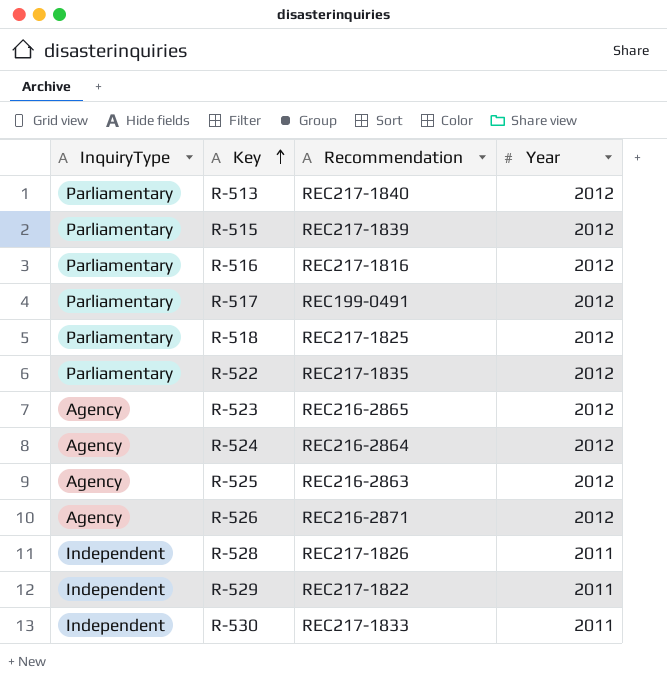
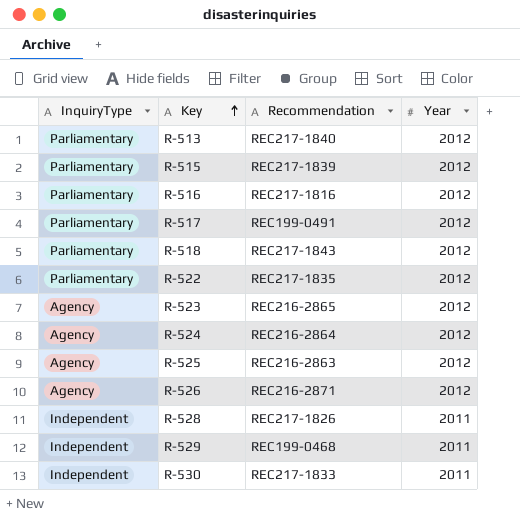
R-518 | Recommendation: REC217-1825 -> REC217-1843
R-529 | Recommendation: REC217-1822 -> REC199-0468

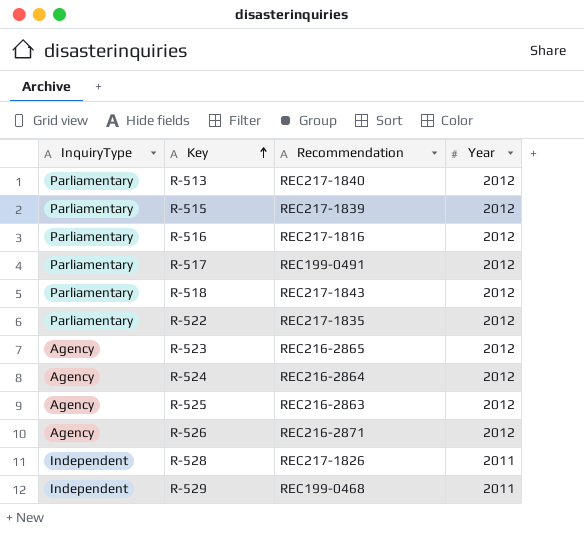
row R-530: Independent | REC217-1833 | 2011 -> none

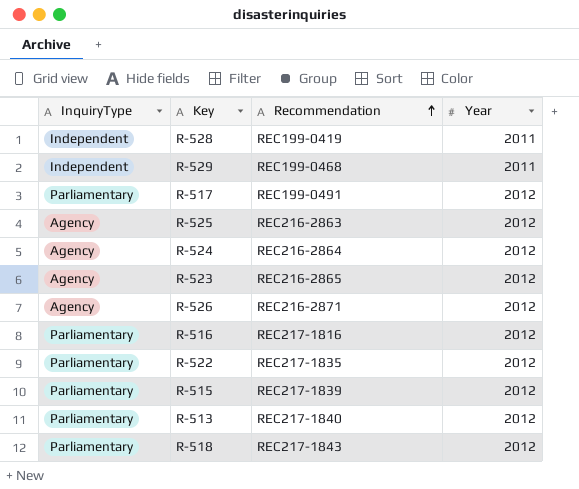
row order: Key ascending -> Recommendation ascending
R-528 | Recommendation: REC217-1826 -> REC199-0419

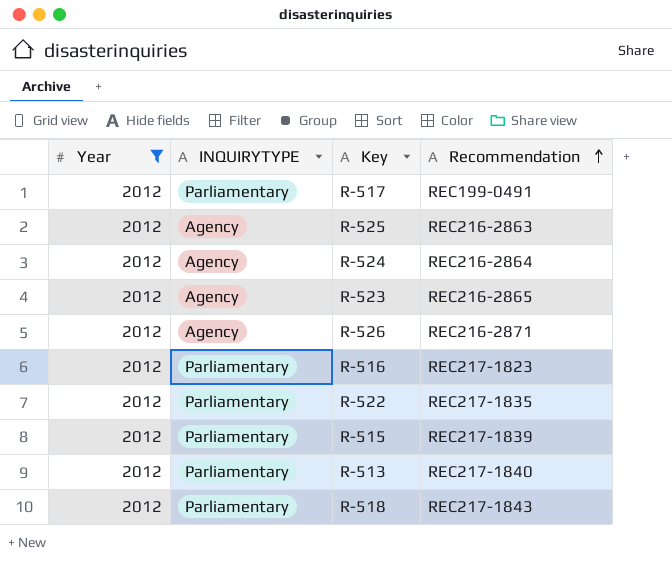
filter: none -> Year = 2012
column Year | position: 4 -> 1
column name: InquiryType -> INQUIRYTYPE
R-516 | Recommendation: REC217-1816 -> REC217-1823

